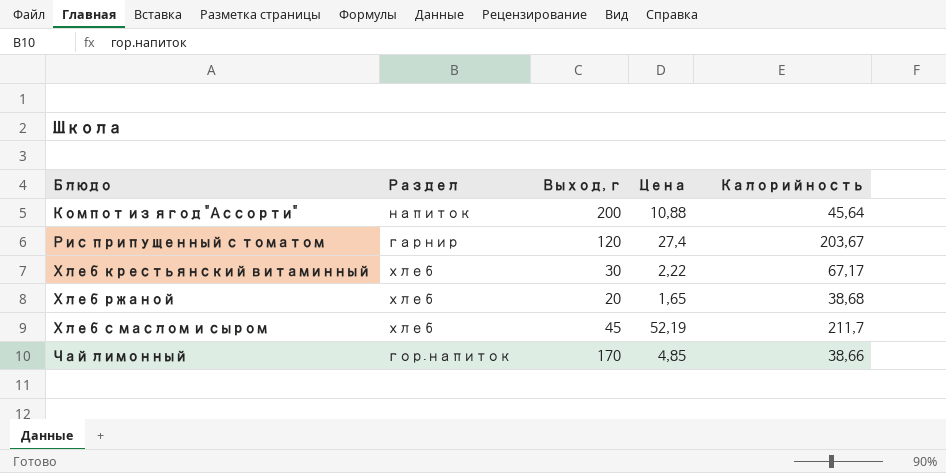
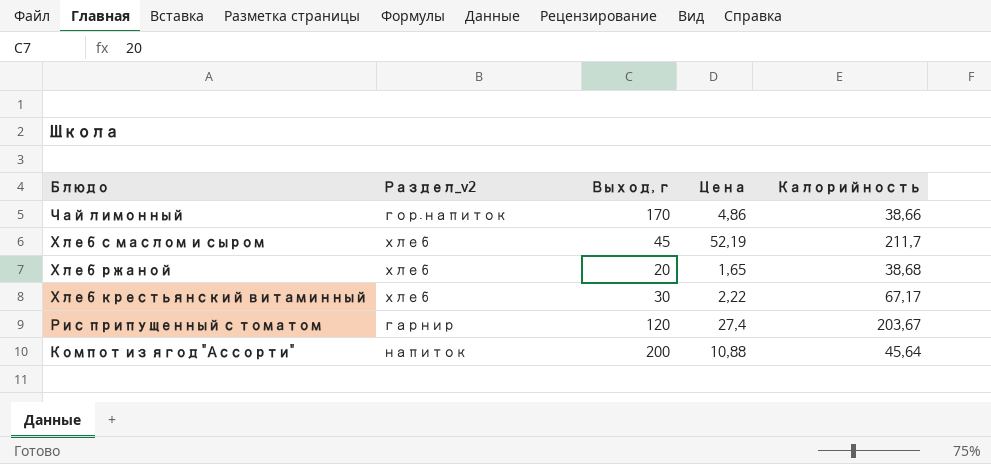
row order: Блюдо ascending -> Блюдо descending
column name: Раздел -> Раздел_v2
Чай лимонный | Цена: 4,85 -> 4,86

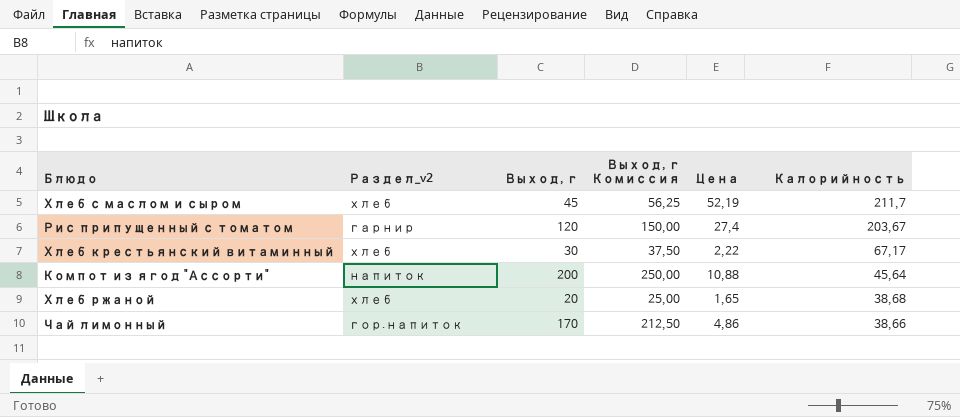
row order: Блюдо descending -> Калорийность descending
column Выход, г Комиссия | formula: none -> [Выход, г] * 1,25

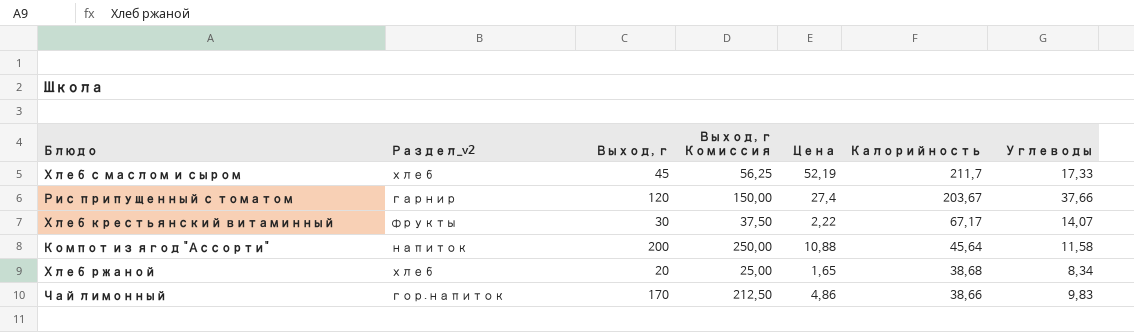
column Углеводы | position: none -> 7
Хлеб крестьянский витаминный | Раздел_v2: хлеб -> фрукты

